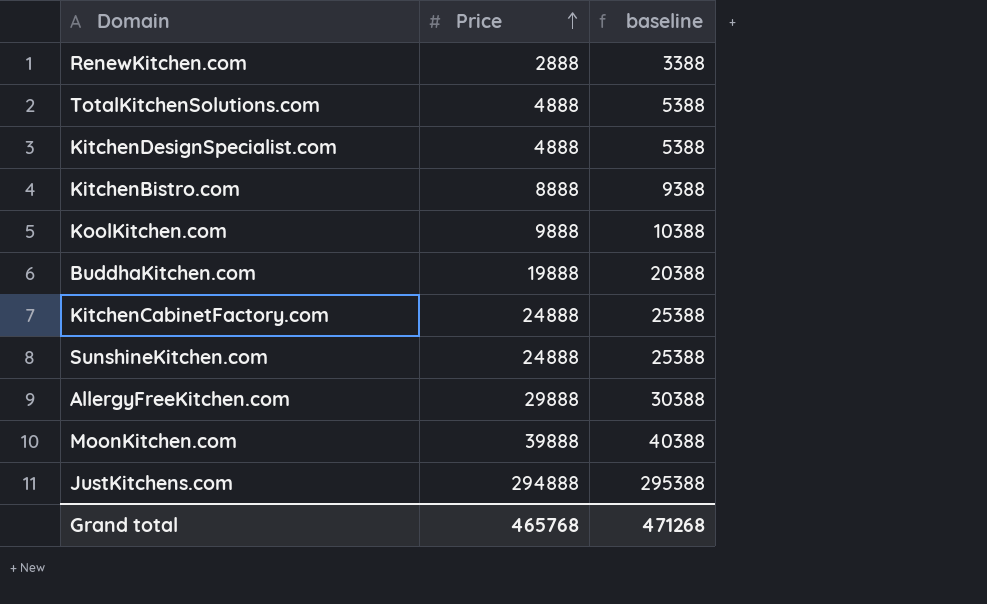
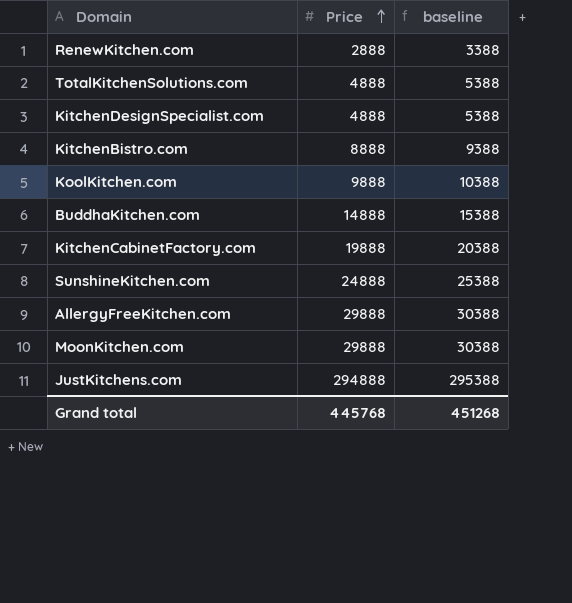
BuddhaKitchen.com | Price: 19888 -> 14888
BuddhaKitchen.com | baseline: 20388 -> 15388
KitchenCabinetFactory.com | Price: 24888 -> 19888
KitchenCabinetFactory.com | baseline: 25388 -> 20388
MoonKitchen.com | Price: 39888 -> 29888
MoonKitchen.com | baseline: 40388 -> 30388
Grand total | Price: 465768 -> 445768
Grand total | baseline: 471268 -> 451268

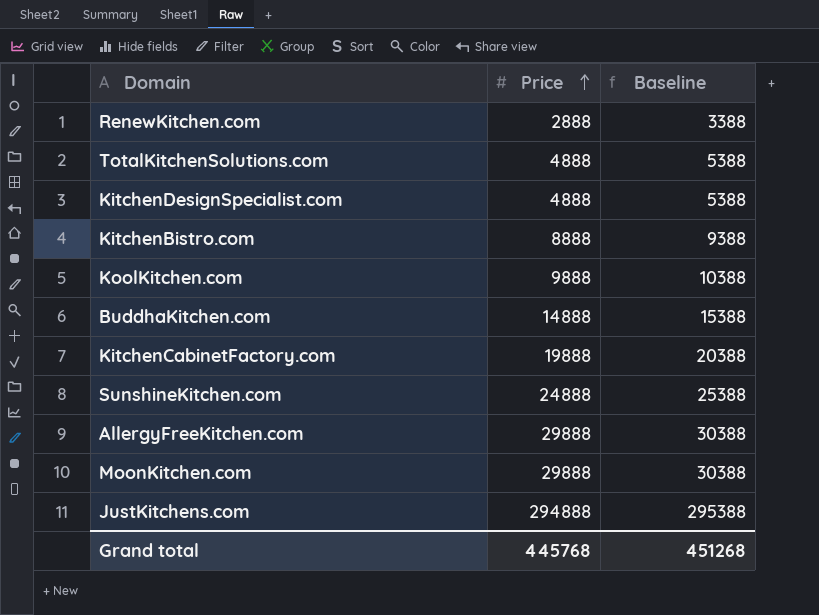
column name: baseline -> Baseline

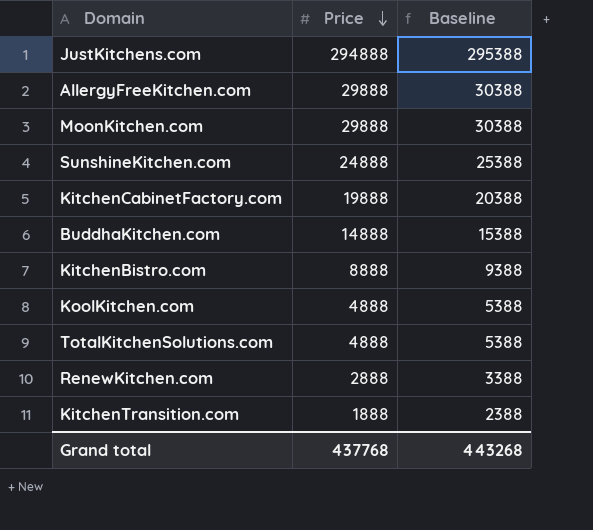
row order: Price ascending -> Price descending
row KitchenDesignSpecialist.com: 4888 | 5388 -> none
KoolKitchen.com | Price: 9888 -> 4888
KoolKitchen.com | Baseline: 10388 -> 5388
row KitchenTransition.com: none -> 1888 | 2388
Grand total | Price: 445768 -> 437768
Grand total | Baseline: 451268 -> 443268

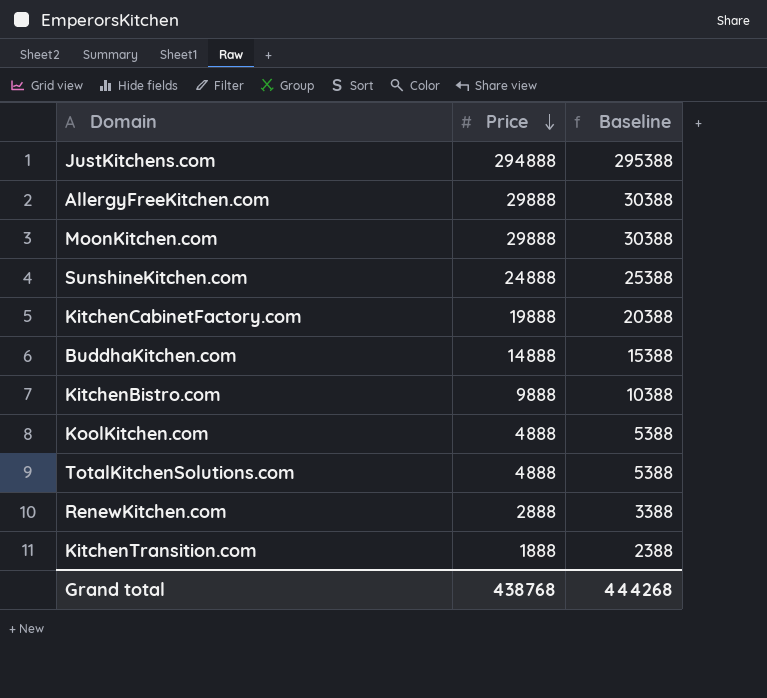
KitchenBistro.com | Price: 8888 -> 9888
KitchenBistro.com | Baseline: 9388 -> 10388
Grand total | Price: 437768 -> 438768
Grand total | Baseline: 443268 -> 444268

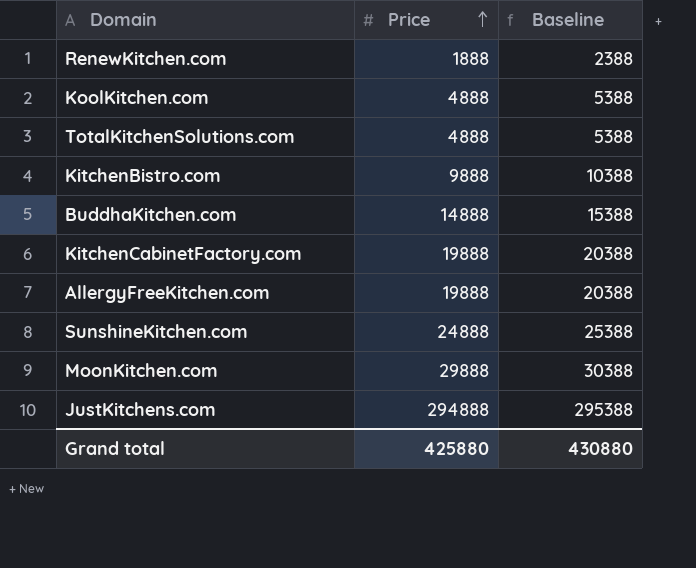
row order: Price descending -> Price ascending
row KitchenTransition.com: 1888 | 2388 -> none
RenewKitchen.com | Price: 2888 -> 1888
RenewKitchen.com | Baseline: 3388 -> 2388
AllergyFreeKitchen.com | Price: 29888 -> 19888
AllergyFreeKitchen.com | Baseline: 30388 -> 20388
Grand total | Price: 438768 -> 425880
Grand total | Baseline: 444268 -> 430880

